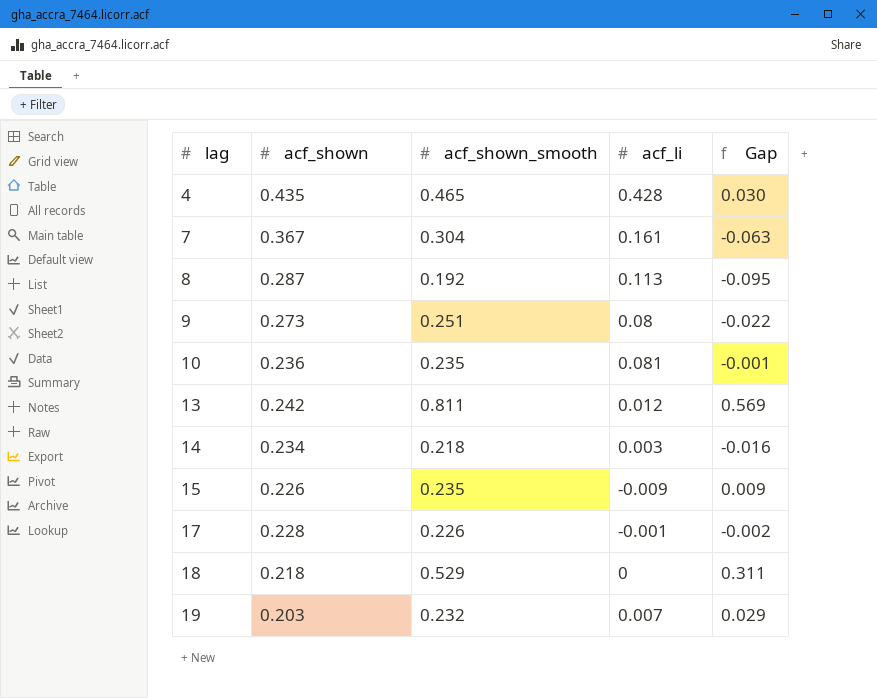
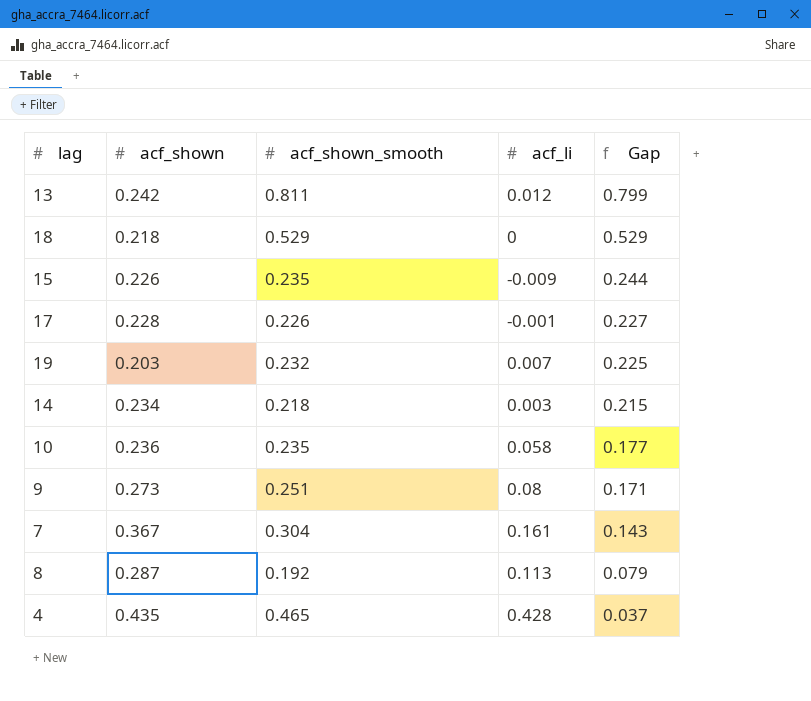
row order: lag ascending -> Gap descending
column Gap | formula: [acf_shown_smooth] - [acf_shown] -> [acf_shown_smooth] - [acf_li]
10 | acf_li: 0.081 -> 0.058

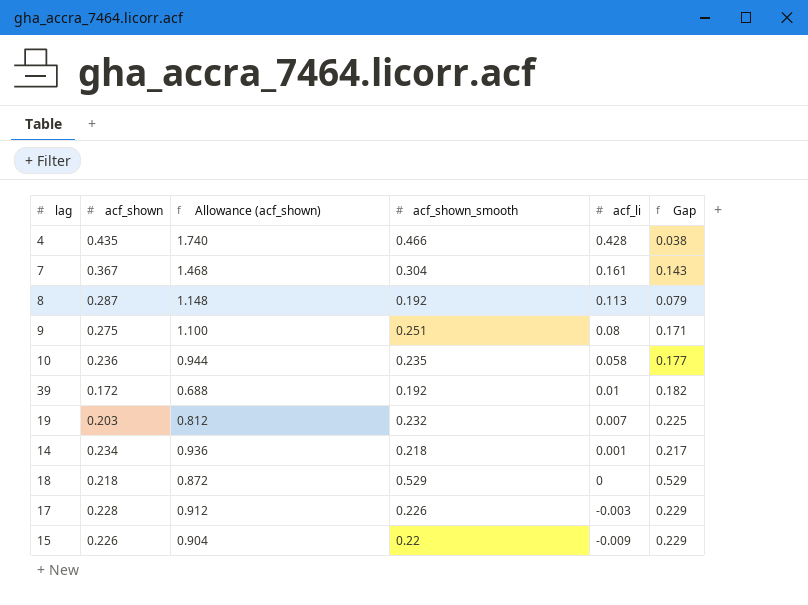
row order: Gap descending -> acf_li descending
column Allowance (acf_shown) | formula: none -> [acf_shown] * 4
row 13: 0.242 | 0.811 | 0.012 | 0.799 -> none
4 | acf_shown_smooth: 0.465 -> 0.466
4 | Gap: 0.037 -> 0.038
9 | acf_shown: 0.273 -> 0.275
row 39: none -> 0.172 | 0.688 | 0.192 | 0.01 | 0.182
14 | acf_li: 0.003 -> 0.001
14 | Gap: 0.215 -> 0.217
17 | acf_li: -0.001 -> -0.003
17 | Gap: 0.227 -> 0.229
15 | acf_shown_smooth: 0.235 -> 0.22
15 | Gap: 0.244 -> 0.229

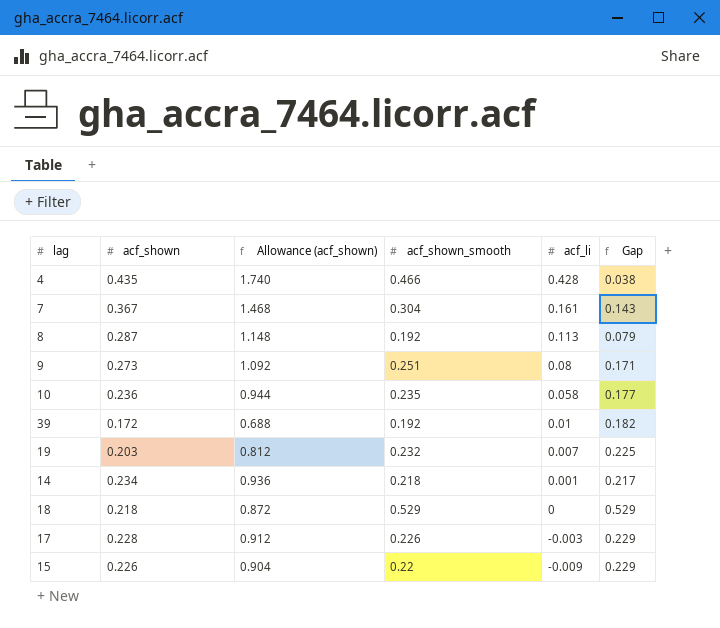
9 | acf_shown: 0.275 -> 0.273
9 | Allowance (acf_shown): 1.100 -> 1.092

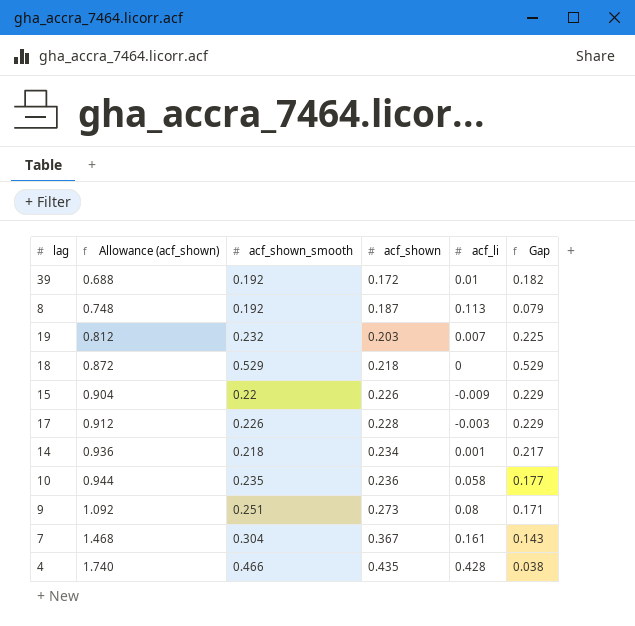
row order: acf_li descending -> Allowance (acf_shown) ascending
column acf_shown | position: 2 -> 4
8 | Allowance (acf_shown): 1.148 -> 0.748
8 | acf_shown: 0.287 -> 0.187

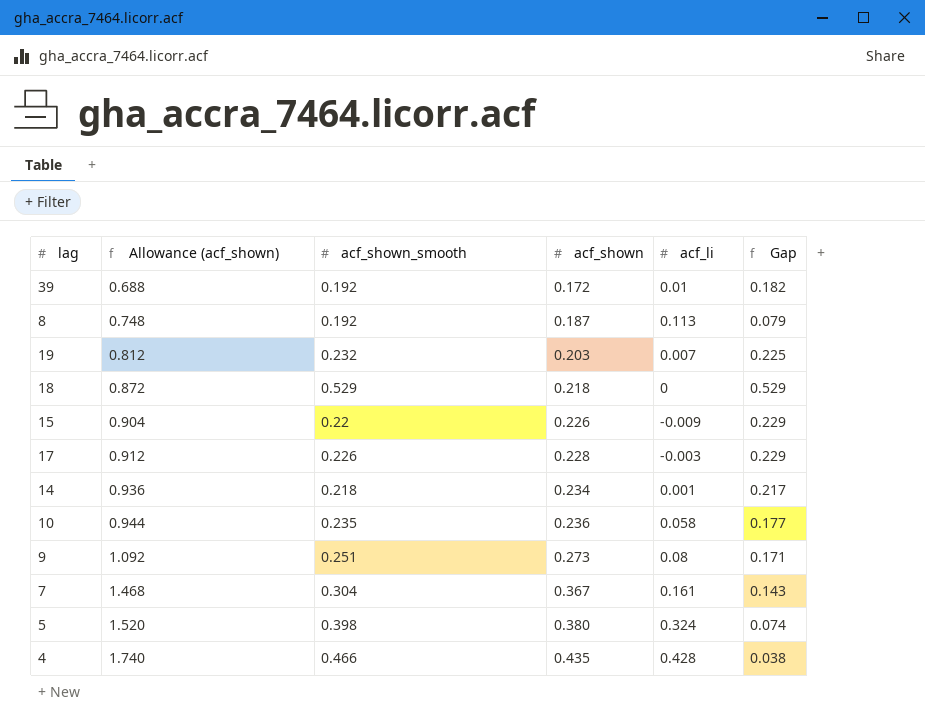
row 5: none -> 1.520 | 0.398 | 0.380 | 0.324 | 0.074

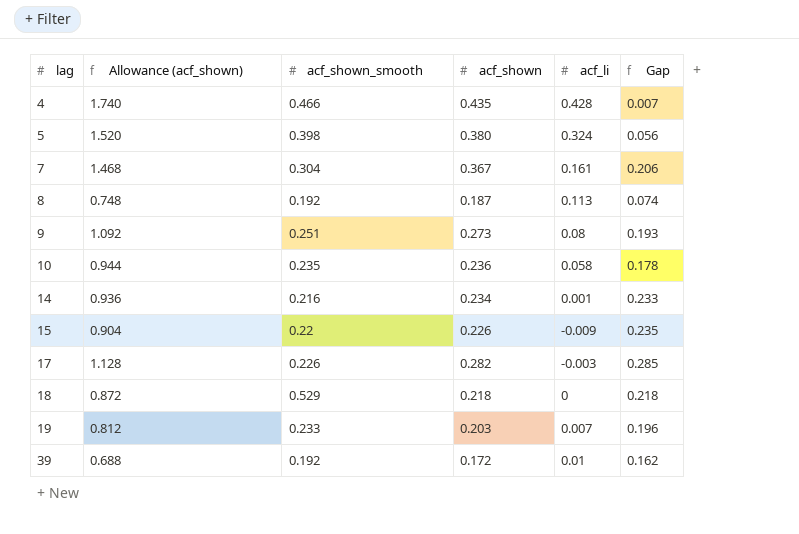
row order: Allowance (acf_shown) ascending -> lag ascending
column Gap | formula: [acf_shown_smooth] - [acf_li] -> [acf_shown] - [acf_li]
14 | acf_shown_smooth: 0.218 -> 0.216
17 | Allowance (acf_shown): 0.912 -> 1.128
17 | acf_shown: 0.228 -> 0.282
19 | acf_shown_smooth: 0.232 -> 0.233

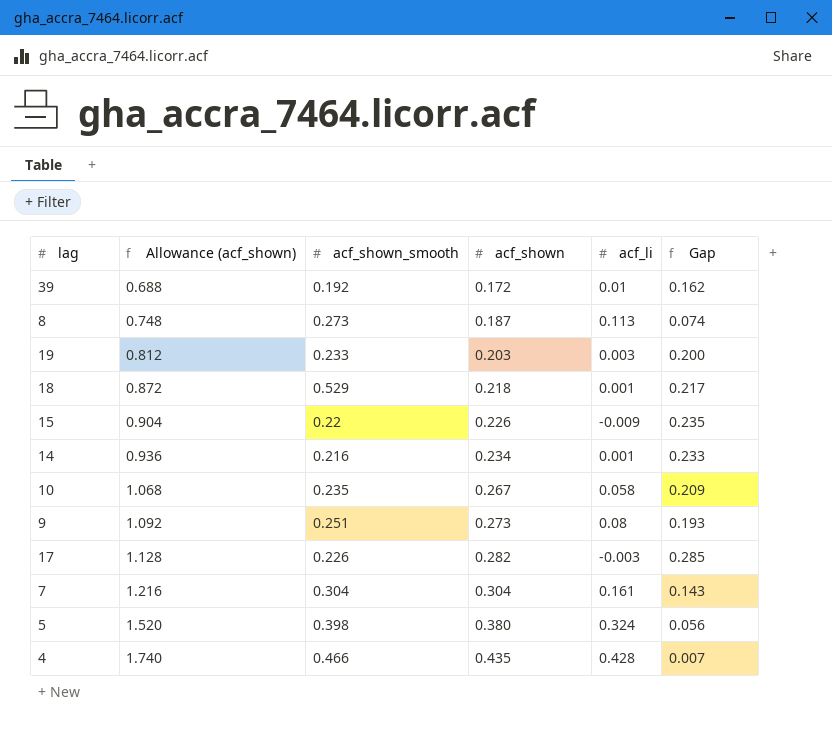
row order: lag ascending -> Allowance (acf_shown) ascending
8 | acf_shown_smooth: 0.192 -> 0.273
19 | acf_li: 0.007 -> 0.003
19 | Gap: 0.196 -> 0.200
18 | acf_li: 0 -> 0.001
18 | Gap: 0.218 -> 0.217
10 | Allowance (acf_shown): 0.944 -> 1.068
10 | acf_shown: 0.236 -> 0.267
10 | Gap: 0.178 -> 0.209
7 | Allowance (acf_shown): 1.468 -> 1.216
7 | acf_shown: 0.367 -> 0.304
7 | Gap: 0.206 -> 0.143

